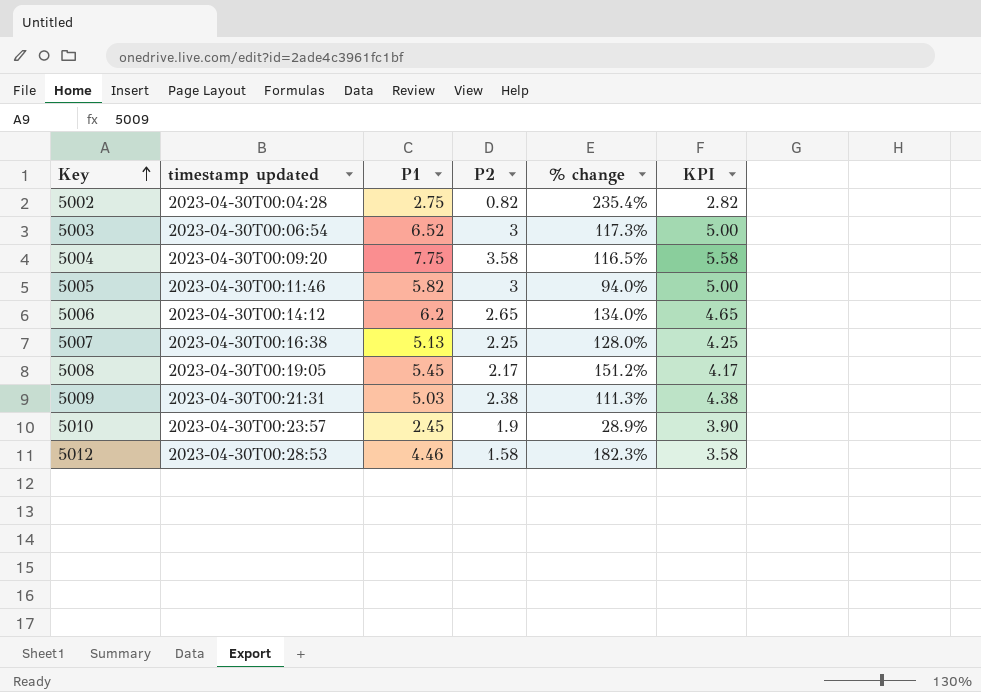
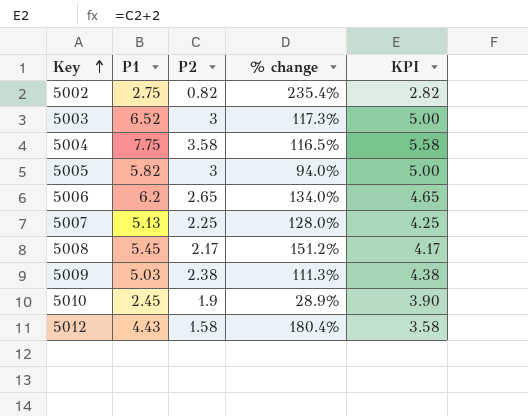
column timestamp updated | position: 2 -> none
5012 | P1: 4.46 -> 4.43
5012 | % change: 182.3% -> 180.4%

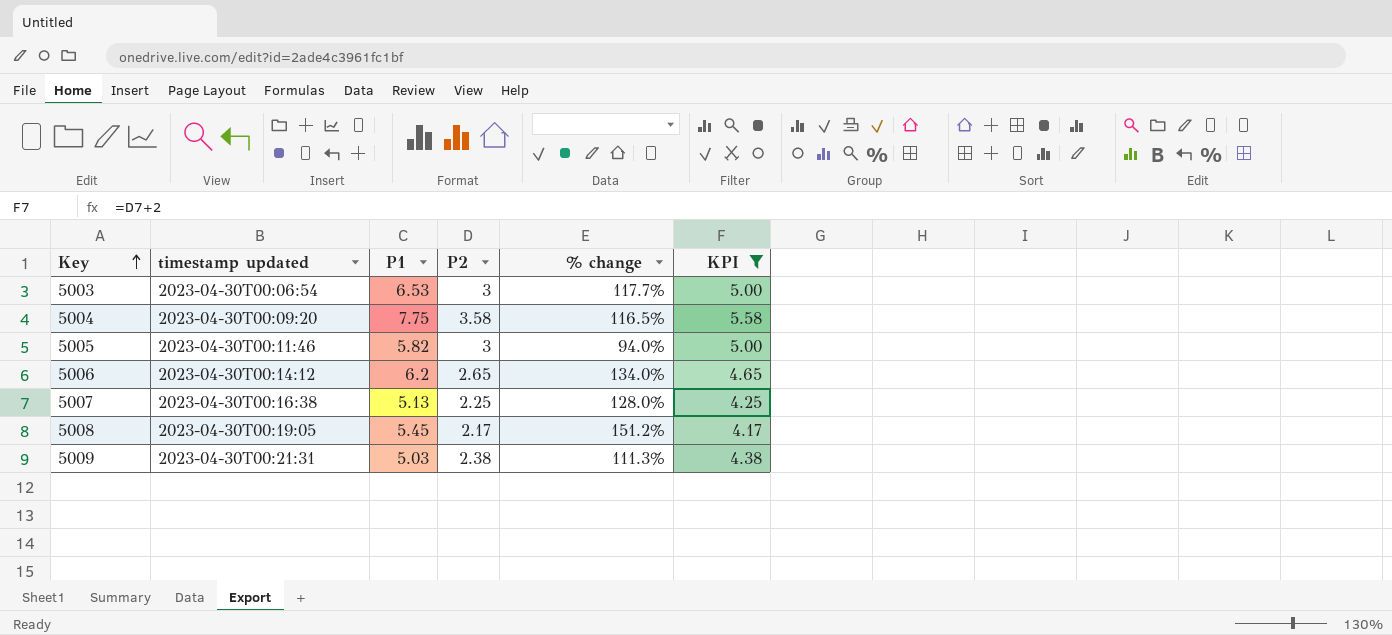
filter: none -> KPI >= 4.17
column timestamp updated | position: none -> 2
5003 | P1: 6.52 -> 6.53
5003 | % change: 117.3% -> 117.7%

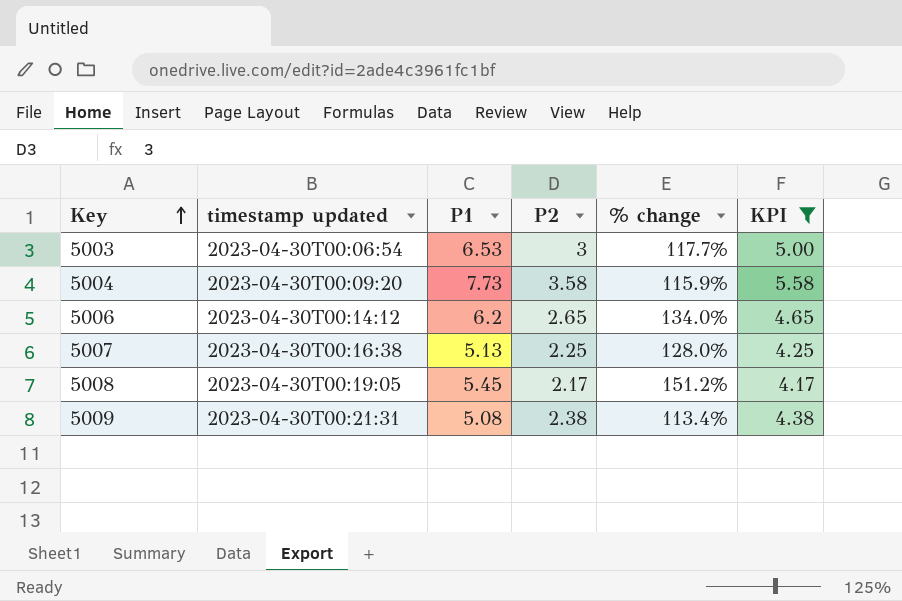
row 5005: 2023-04-30T00:11:46 | 5.82 | 3 | 94.0% | 5.00 -> none
5004 | P1: 7.75 -> 7.73
5004 | % change: 116.5% -> 115.9%
5009 | P1: 5.03 -> 5.08
5009 | % change: 111.3% -> 113.4%

